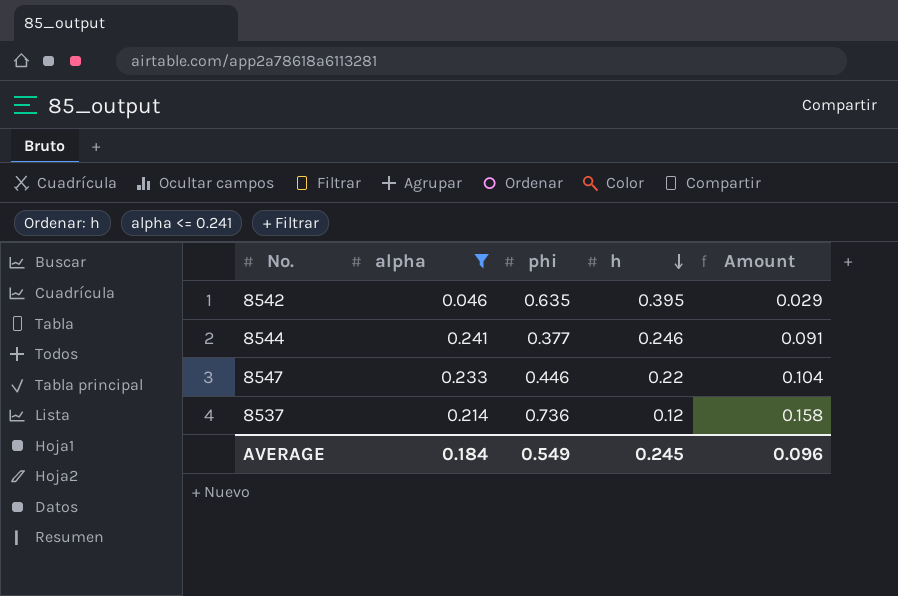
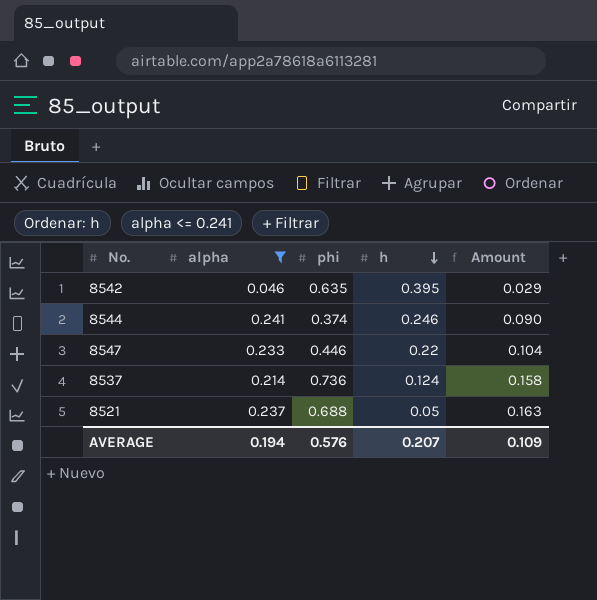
8544 | phi: 0.377 -> 0.374
8544 | Amount: 0.091 -> 0.090
8537 | h: 0.12 -> 0.124
row 8521: none -> 0.237 | 0.688 | 0.05 | 0.163
AVERAGE | alpha: 0.184 -> 0.194
AVERAGE | phi: 0.549 -> 0.576
AVERAGE | h: 0.245 -> 0.207
AVERAGE | Amount: 0.096 -> 0.109

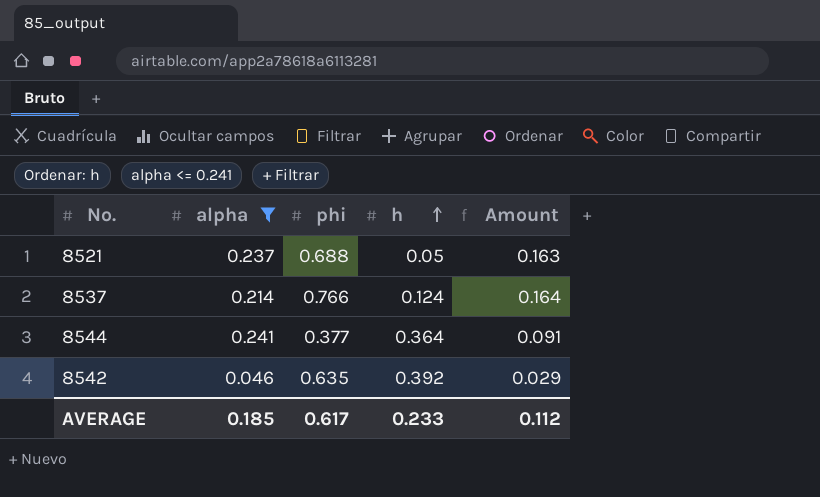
row order: h descending -> h ascending
row 8547: 0.233 | 0.446 | 0.22 | 0.104 -> none
8537 | phi: 0.736 -> 0.766
8537 | Amount: 0.158 -> 0.164
8544 | phi: 0.374 -> 0.377
8544 | h: 0.246 -> 0.364
8544 | Amount: 0.090 -> 0.091
8542 | h: 0.395 -> 0.392
AVERAGE | alpha: 0.194 -> 0.185
AVERAGE | phi: 0.576 -> 0.617
AVERAGE | h: 0.207 -> 0.233
AVERAGE | Amount: 0.109 -> 0.112

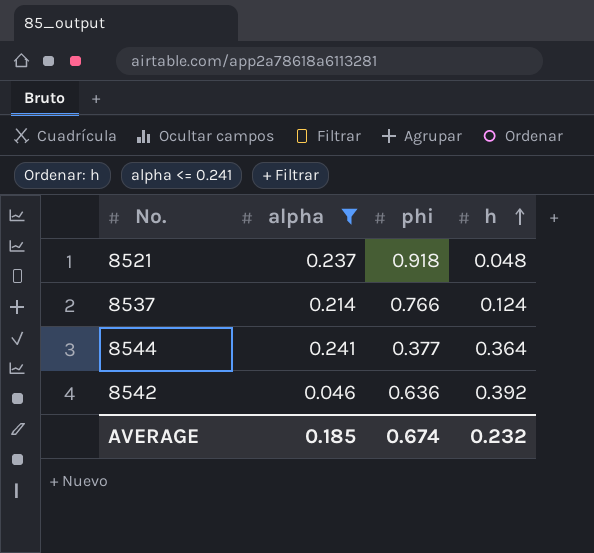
column Amount | formula: [alpha] * [phi] -> none
8521 | phi: 0.688 -> 0.918
8521 | h: 0.05 -> 0.048
8542 | phi: 0.635 -> 0.636
AVERAGE | phi: 0.617 -> 0.674
AVERAGE | h: 0.233 -> 0.232

